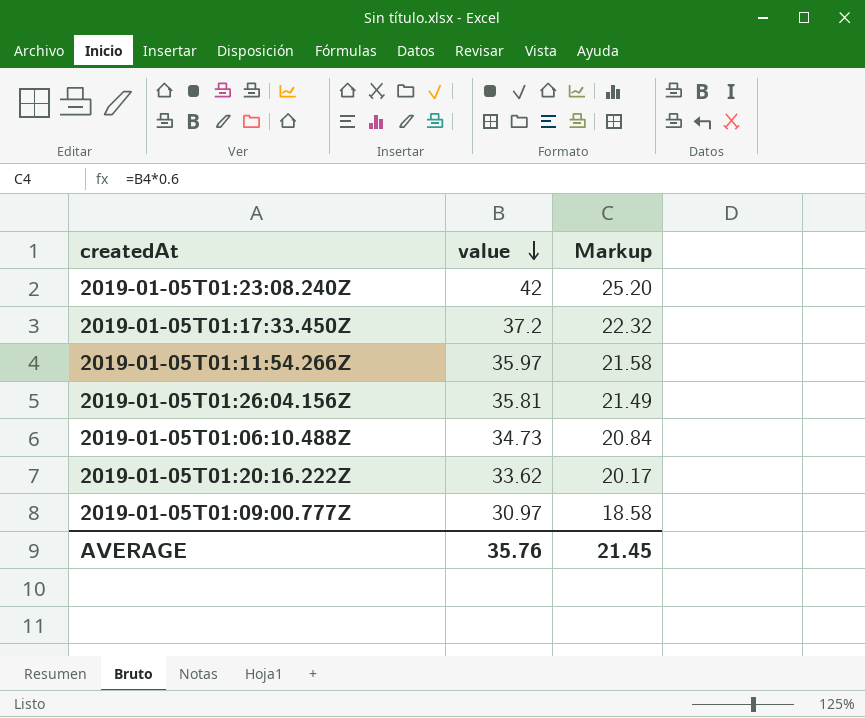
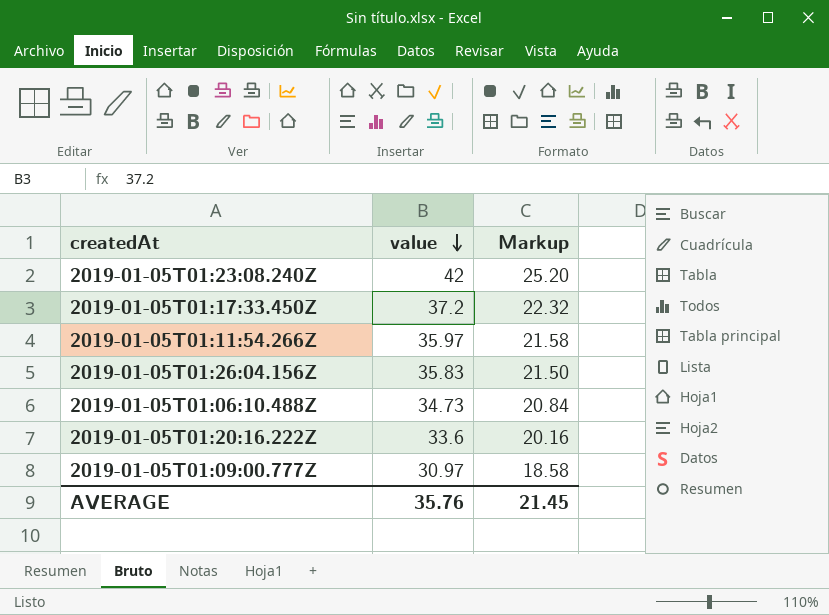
2019-01-05T01:26:04.156Z | value: 35.81 -> 35.83
2019-01-05T01:26:04.156Z | Markup: 21.49 -> 21.50
2019-01-05T01:20:16.222Z | value: 33.62 -> 33.6
2019-01-05T01:20:16.222Z | Markup: 20.17 -> 20.16

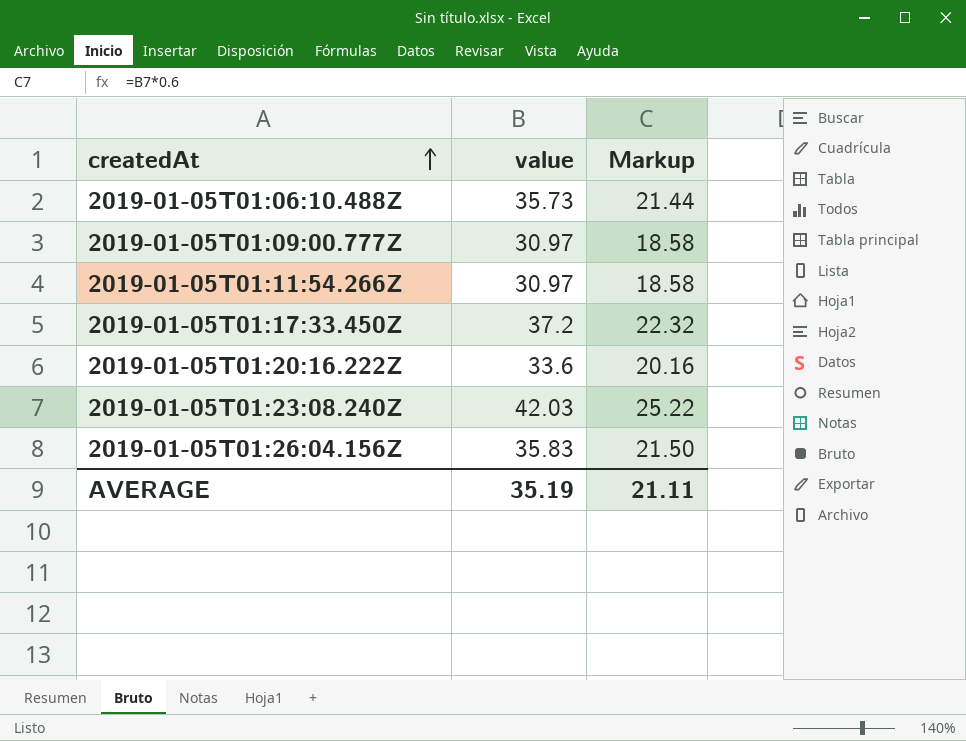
row order: value descending -> createdAt ascending
2019-01-05T01:06:10.488Z | value: 34.73 -> 35.73
2019-01-05T01:06:10.488Z | Markup: 20.84 -> 21.44
2019-01-05T01:11:54.266Z | value: 35.97 -> 30.97
2019-01-05T01:11:54.266Z | Markup: 21.58 -> 18.58
2019-01-05T01:23:08.240Z | value: 42 -> 42.03
2019-01-05T01:23:08.240Z | Markup: 25.20 -> 25.22
AVERAGE | value: 35.76 -> 35.19
AVERAGE | Markup: 21.45 -> 21.11

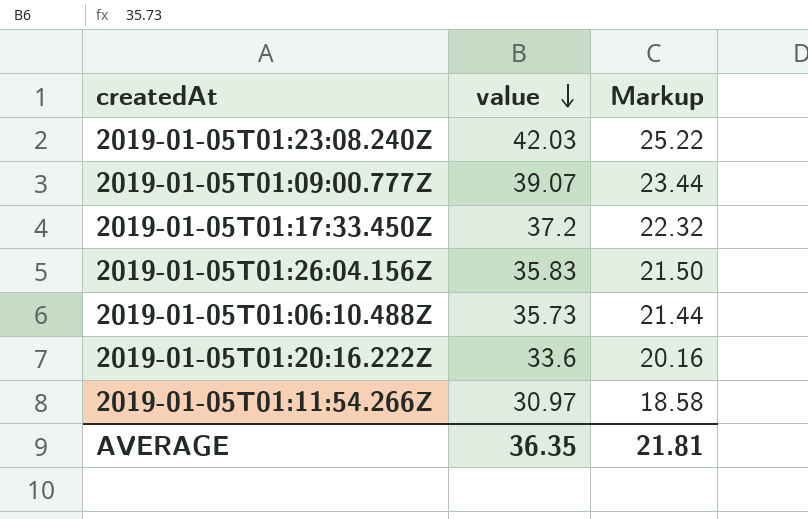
row order: createdAt ascending -> value descending
2019-01-05T01:09:00.777Z | value: 30.97 -> 39.07
2019-01-05T01:09:00.777Z | Markup: 18.58 -> 23.44
AVERAGE | value: 35.19 -> 36.35
AVERAGE | Markup: 21.11 -> 21.81

